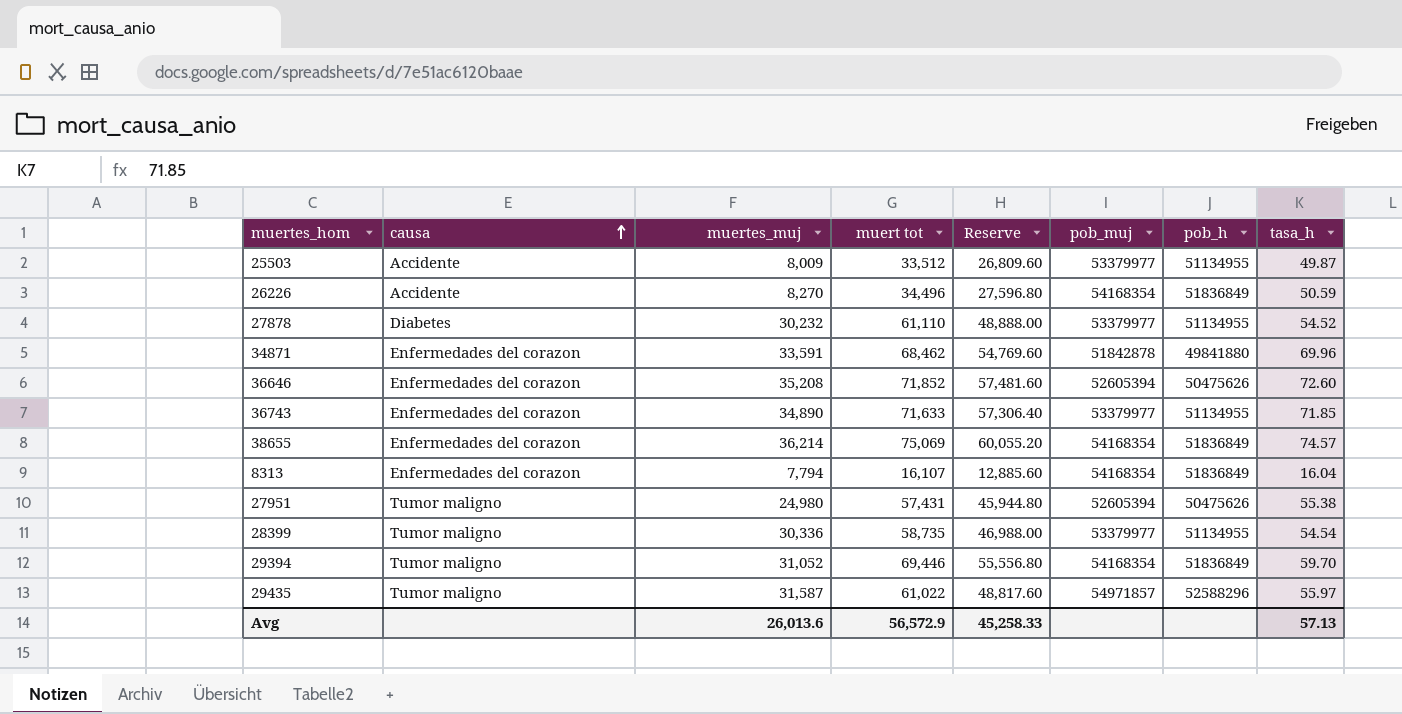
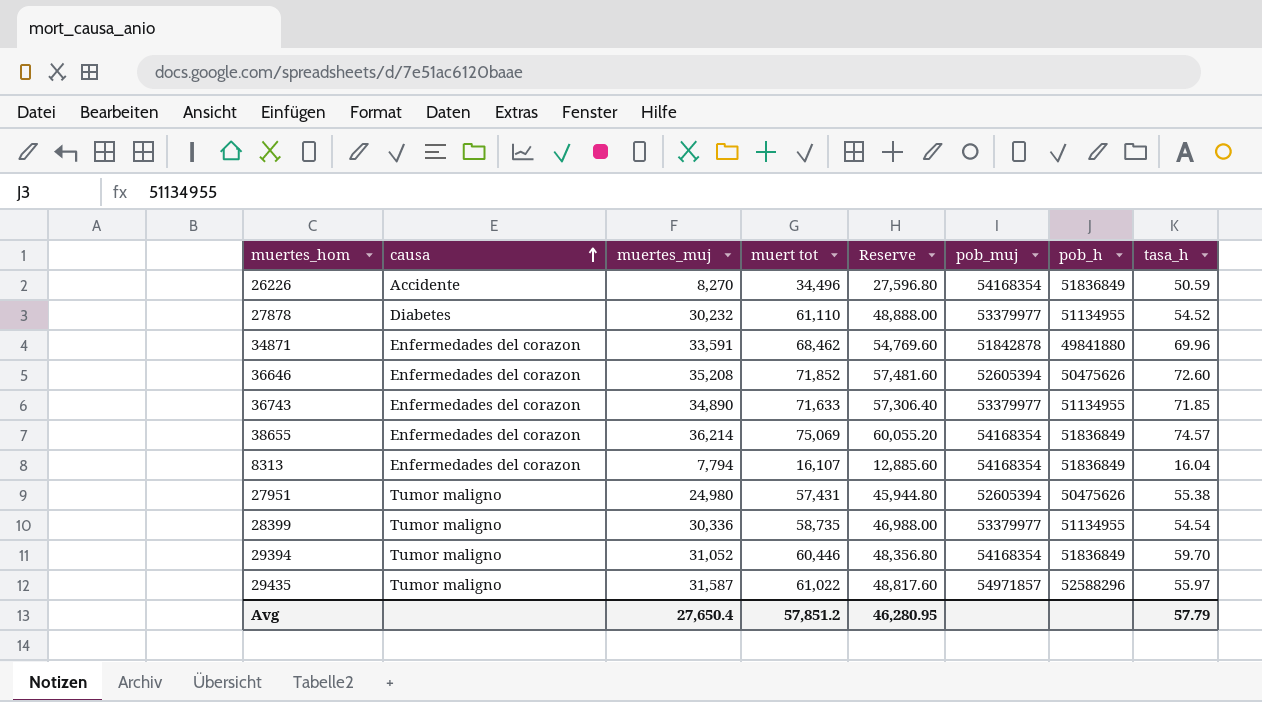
row 25503: Accidente | 8,009 | 33,512 | 26,809.60 | 53379977 | 51134955 | 49.87 -> none
29394 | muert tot: 69,446 -> 60,446
29394 | Reserve: 55,556.80 -> 48,356.80
Avg | muertes_muj: 26,013.6 -> 27,650.4
Avg | muert tot: 56,572.9 -> 57,851.2
Avg | Reserve: 45,258.33 -> 46,280.95
Avg | tasa_h: 57.13 -> 57.79

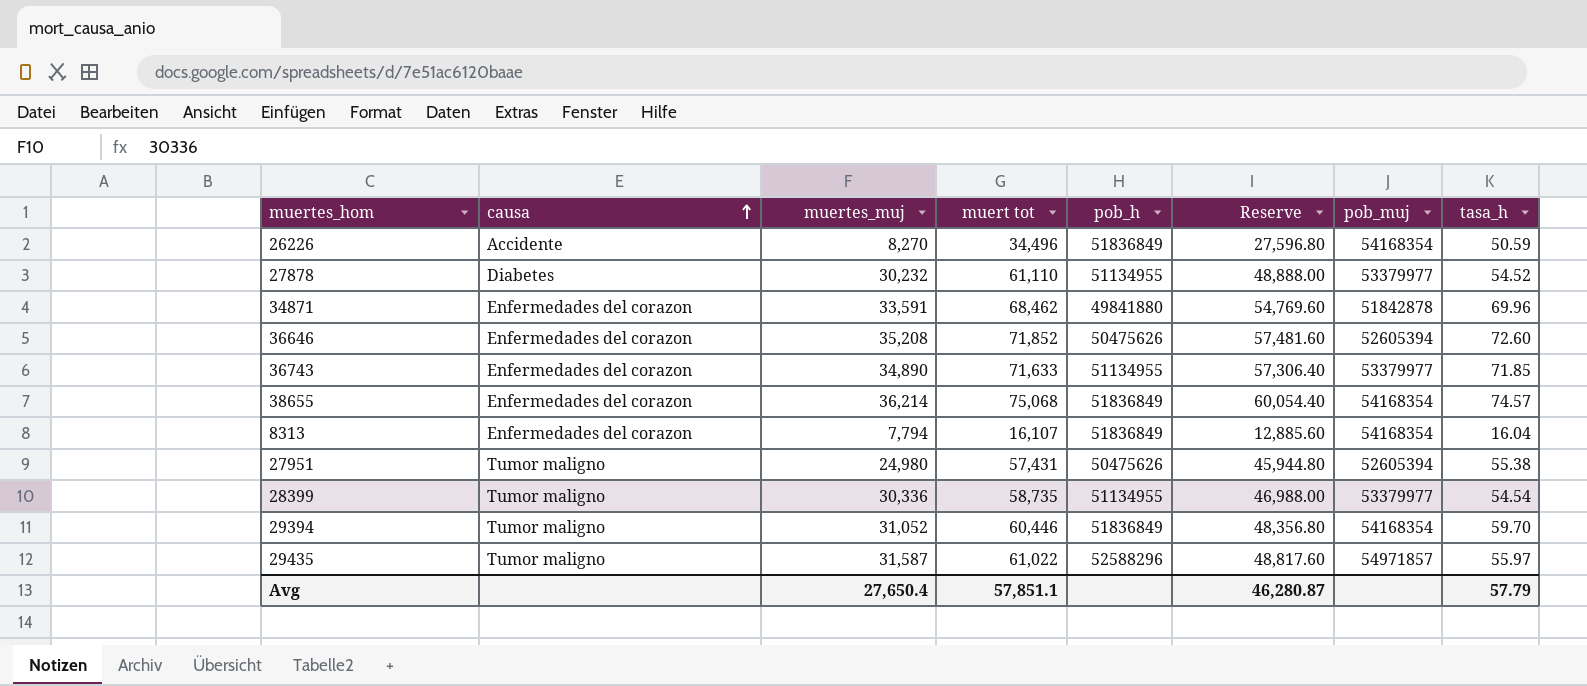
column pob_h | position: 7 -> 5
38655 | muert tot: 75,069 -> 75,068
38655 | Reserve: 60,055.20 -> 60,054.40
Avg | muert tot: 57,851.2 -> 57,851.1
Avg | Reserve: 46,280.95 -> 46,280.87

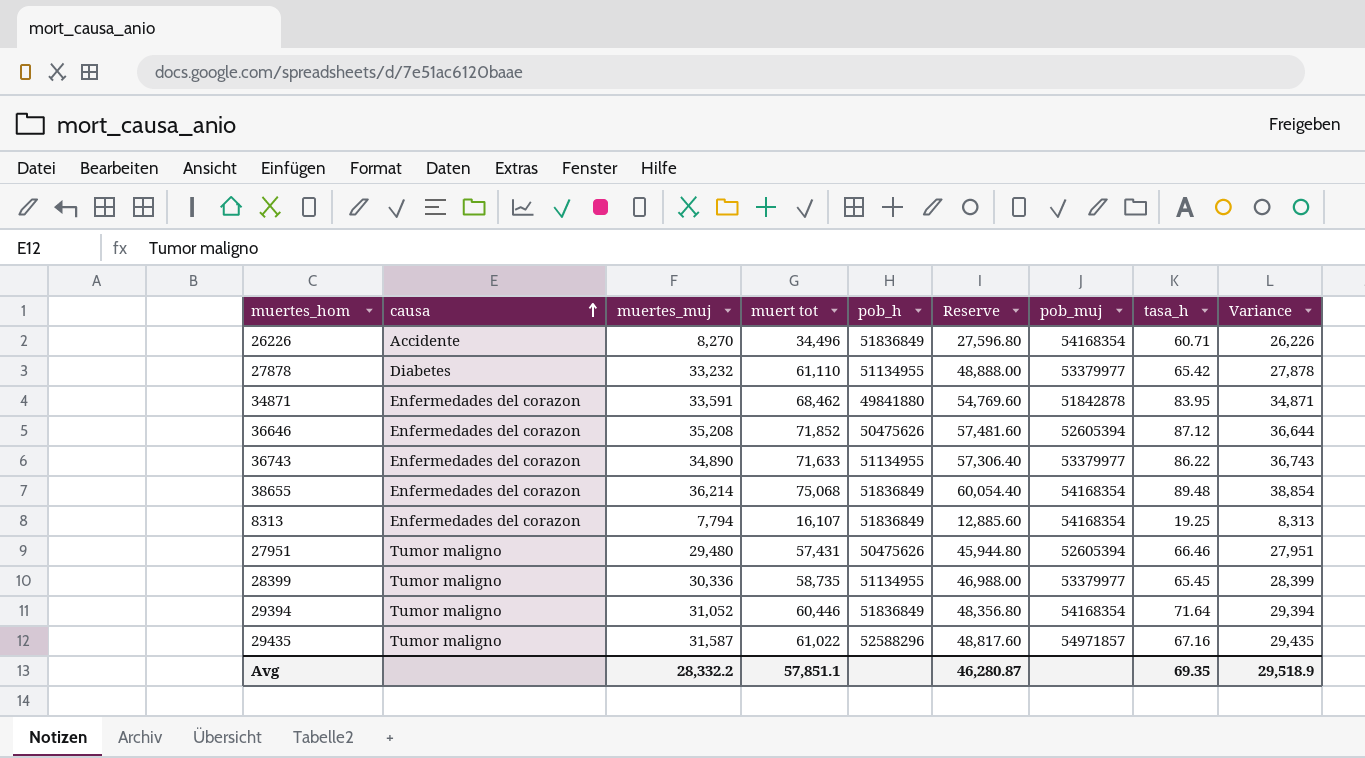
column Variance | formula: none -> [muert tot] - [muertes_muj]
26226 | tasa_h: 50.59 -> 60.71
27878 | muertes_muj: 30,232 -> 33,232
27878 | tasa_h: 54.52 -> 65.42
34871 | tasa_h: 69.96 -> 83.95
36646 | tasa_h: 72.60 -> 87.12
36743 | tasa_h: 71.85 -> 86.22
38655 | tasa_h: 74.57 -> 89.48
8313 | tasa_h: 16.04 -> 19.25
27951 | muertes_muj: 24,980 -> 29,480
27951 | tasa_h: 55.38 -> 66.46
28399 | tasa_h: 54.54 -> 65.45
29394 | tasa_h: 59.70 -> 71.64
29435 | tasa_h: 55.97 -> 67.16
Avg | muertes_muj: 27,650.4 -> 28,332.2
Avg | tasa_h: 57.79 -> 69.35

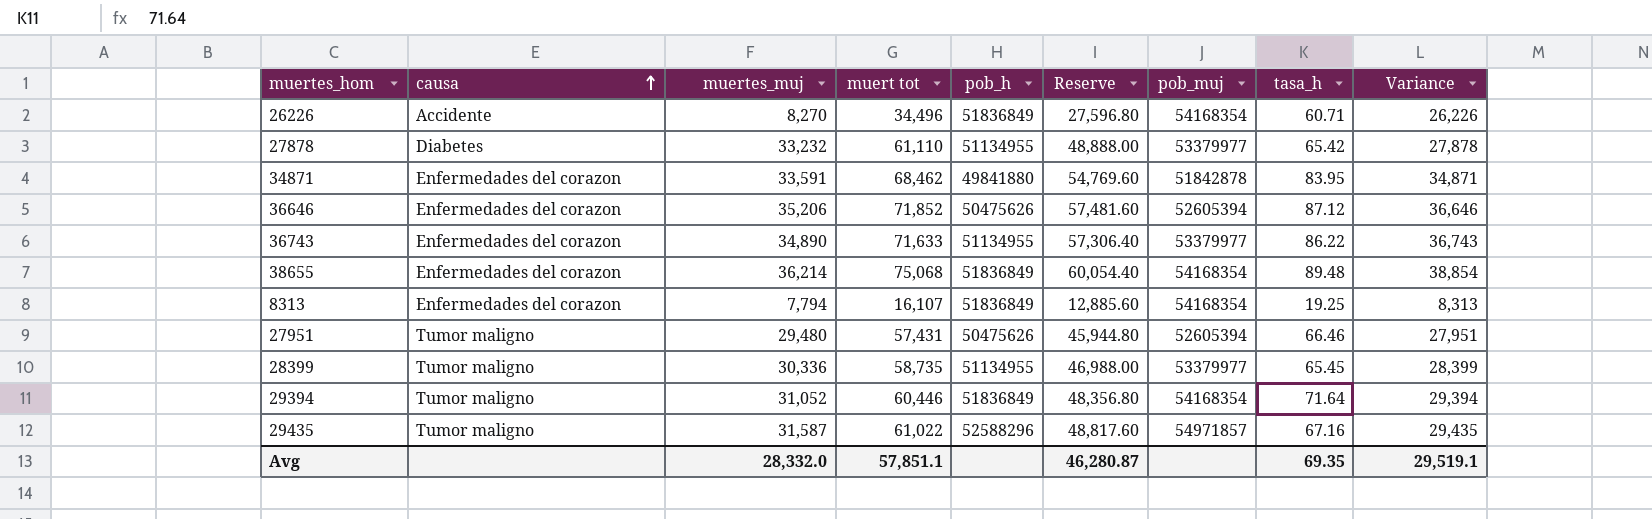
36646 | muertes_muj: 35,208 -> 35,206
36646 | Variance: 36,644 -> 36,646
Avg | muertes_muj: 28,332.2 -> 28,332.0
Avg | Variance: 29,518.9 -> 29,519.1

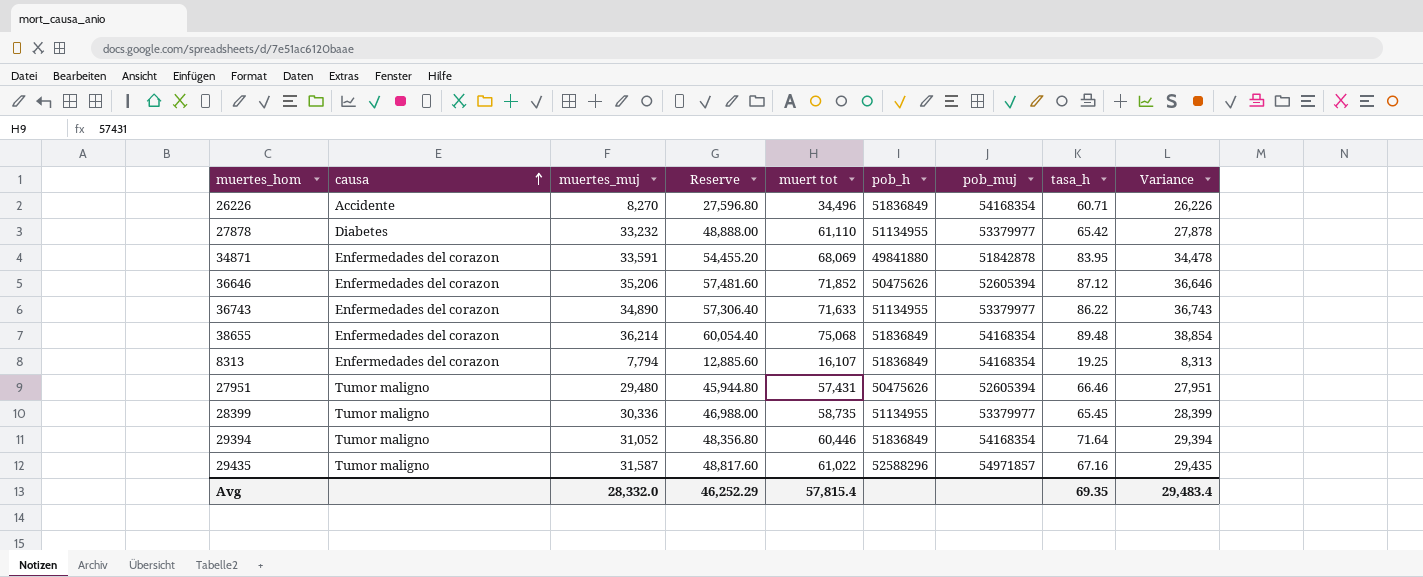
column Reserve | position: 6 -> 4
34871 | Reserve: 54,769.60 -> 54,455.20
34871 | muert tot: 68,462 -> 68,069
34871 | Variance: 34,871 -> 34,478
Avg | Reserve: 46,280.87 -> 46,252.29
Avg | muert tot: 57,851.1 -> 57,815.4
Avg | Variance: 29,519.1 -> 29,483.4

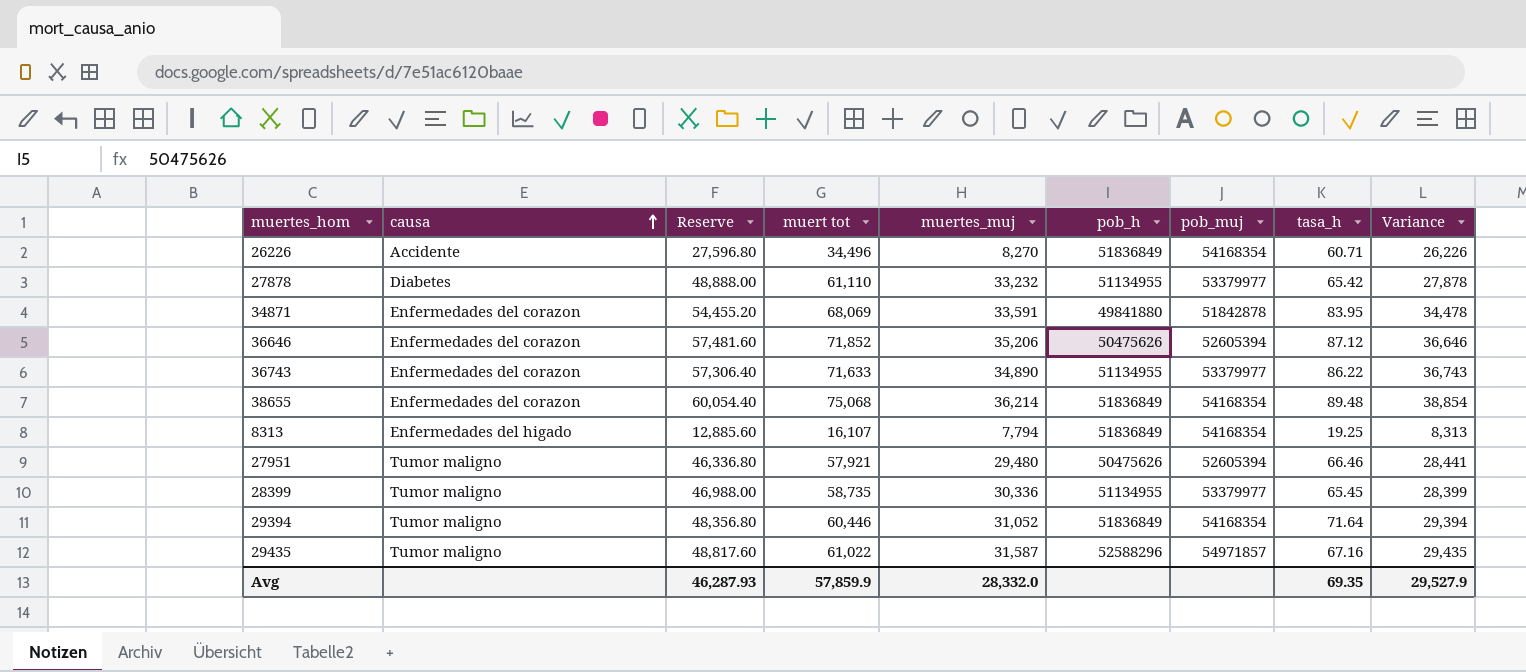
column muertes_muj | position: 3 -> 5
8313 | causa: Enfermedades del corazon -> Enfermedades del higado
27951 | Reserve: 45,944.80 -> 46,336.80
27951 | muert tot: 57,431 -> 57,921
27951 | Variance: 27,951 -> 28,441
Avg | Reserve: 46,252.29 -> 46,287.93
Avg | muert tot: 57,815.4 -> 57,859.9
Avg | Variance: 29,483.4 -> 29,527.9

